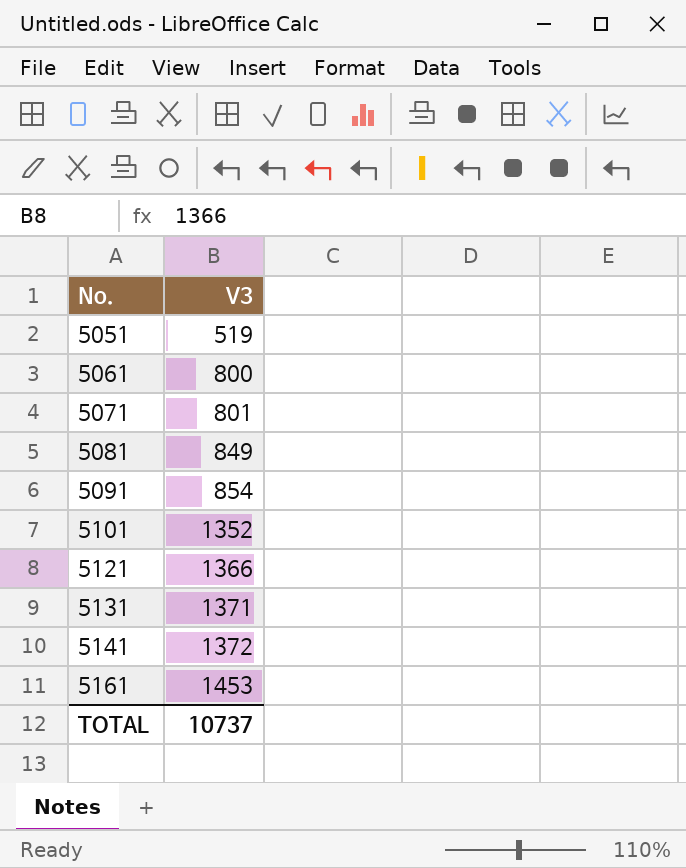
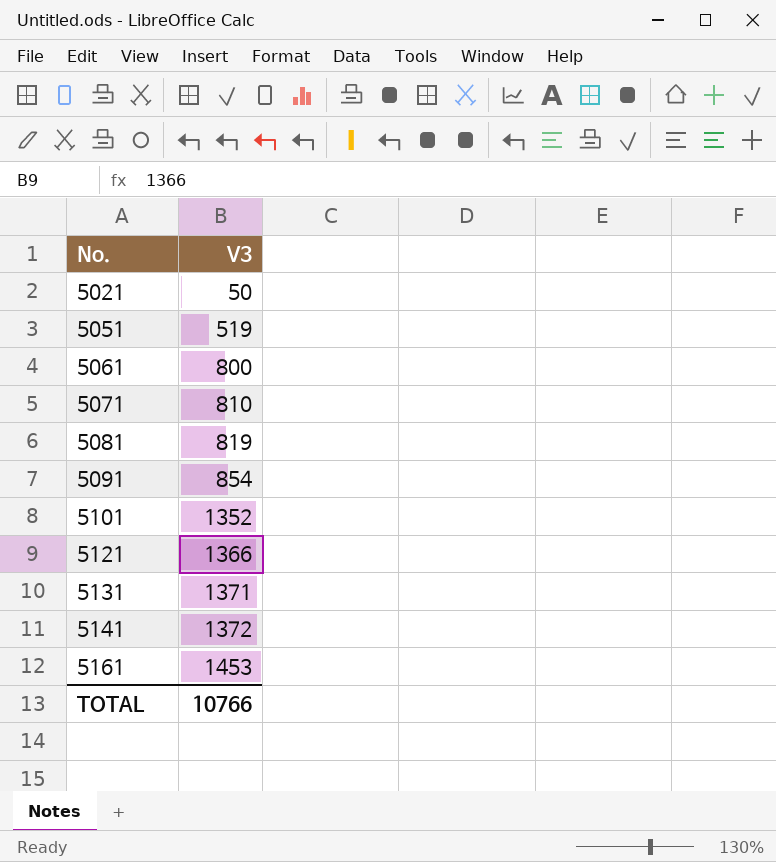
row 5021: none -> 50
5071 | V3: 801 -> 810
5081 | V3: 849 -> 819
TOTAL | V3: 10737 -> 10766

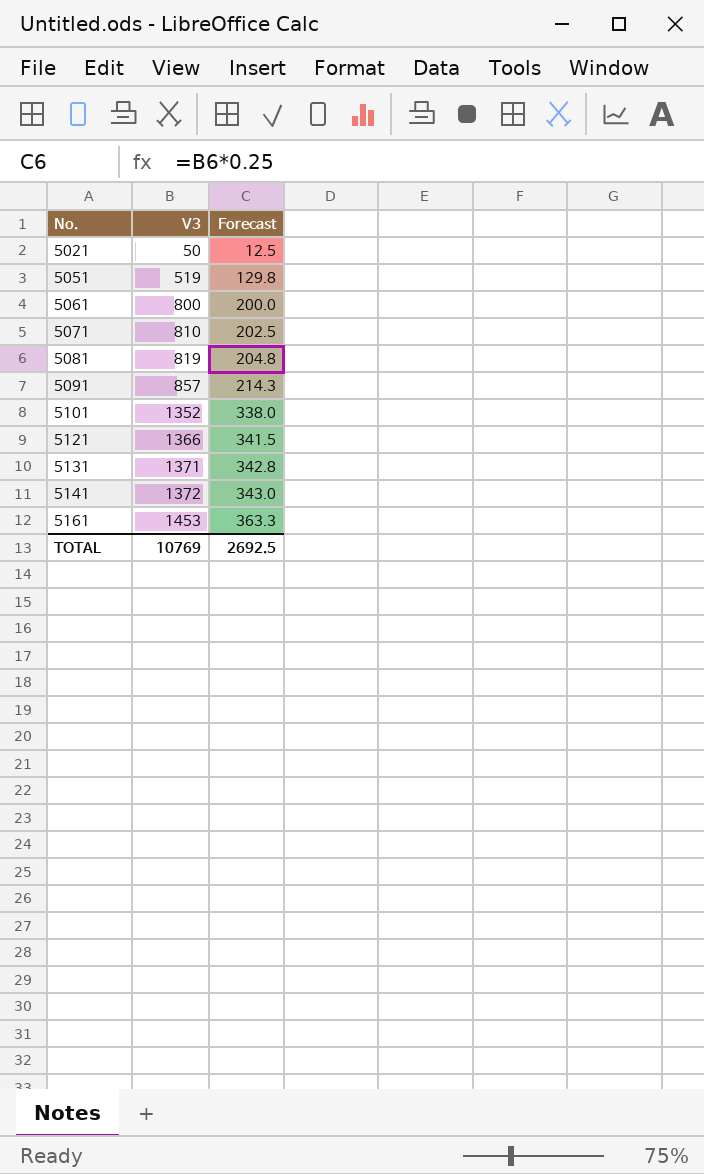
column Forecast | formula: none -> [V3] * 0.25
5091 | V3: 854 -> 857
TOTAL | V3: 10766 -> 10769

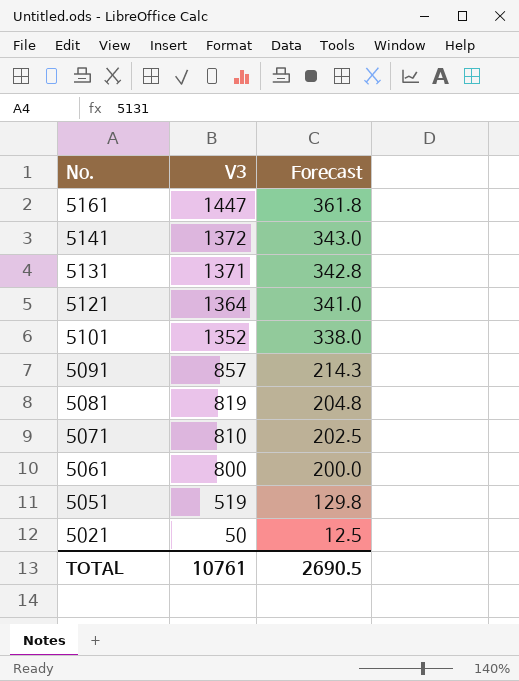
row order: No. ascending -> No. descending
5161 | V3: 1453 -> 1447
5161 | Forecast: 363.3 -> 361.8
5121 | V3: 1366 -> 1364
5121 | Forecast: 341.5 -> 341.0
TOTAL | V3: 10769 -> 10761
TOTAL | Forecast: 2692.5 -> 2690.5

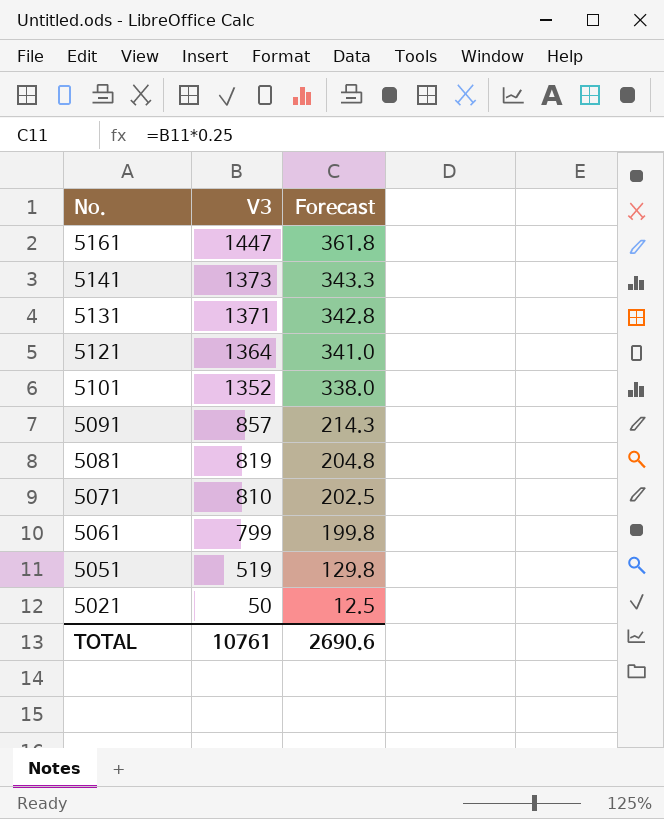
5141 | V3: 1372 -> 1373
5141 | Forecast: 343.0 -> 343.3
5061 | V3: 800 -> 799
5061 | Forecast: 200.0 -> 199.8
TOTAL | Forecast: 2690.5 -> 2690.6

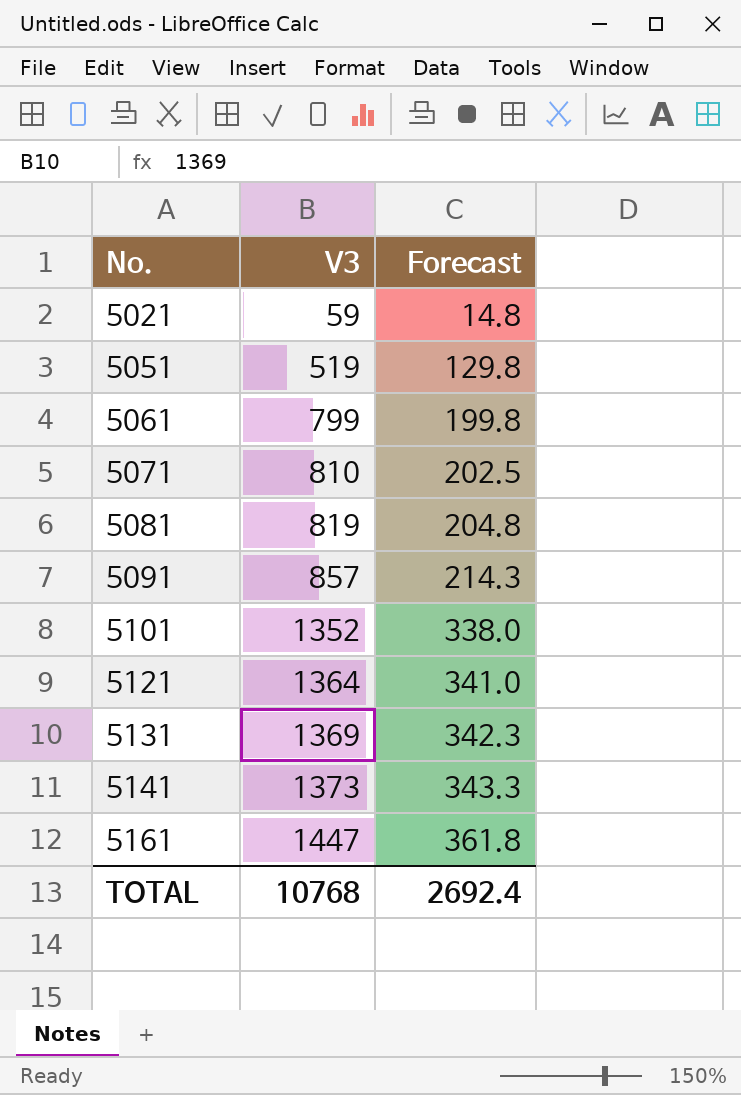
row order: No. descending -> No. ascending
5021 | V3: 50 -> 59
5021 | Forecast: 12.5 -> 14.8
5131 | V3: 1371 -> 1369
5131 | Forecast: 342.8 -> 342.3
TOTAL | V3: 10761 -> 10768
TOTAL | Forecast: 2690.6 -> 2692.4

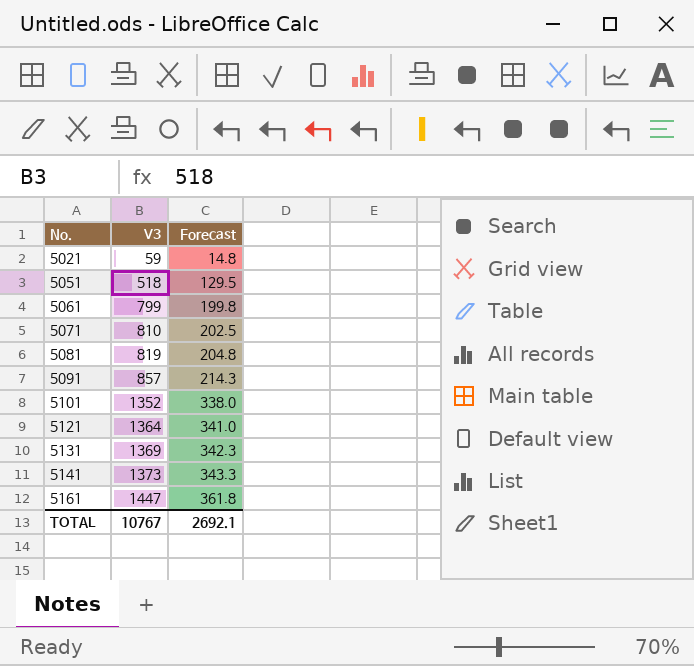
5051 | V3: 519 -> 518
5051 | Forecast: 129.8 -> 129.5
TOTAL | V3: 10768 -> 10767
TOTAL | Forecast: 2692.4 -> 2692.1

